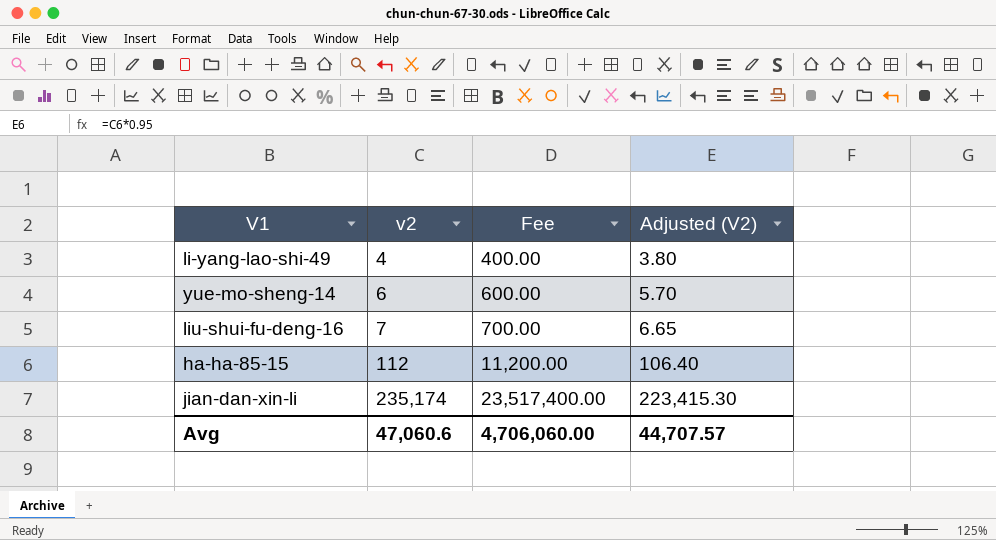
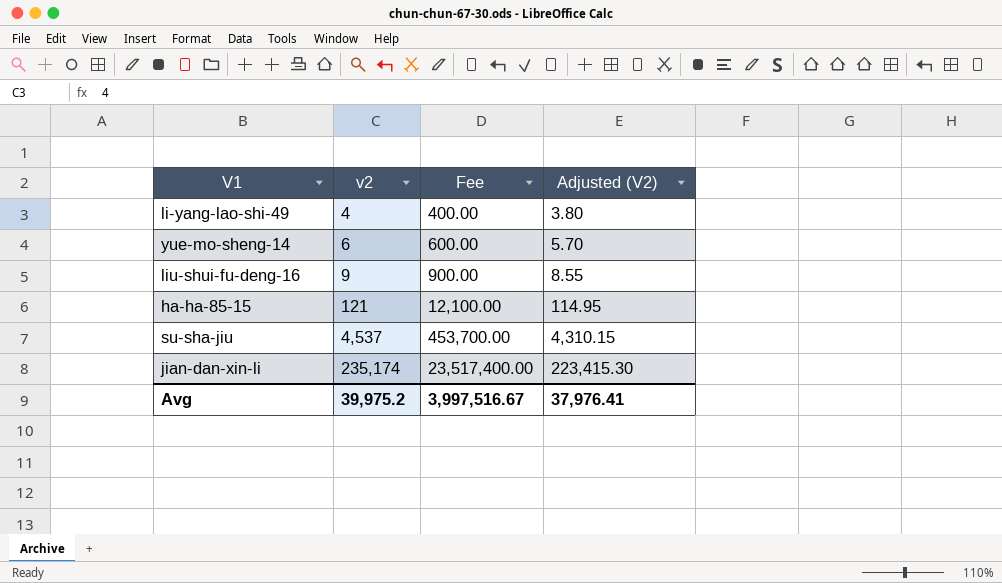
liu-shui-fu-deng-16 | v2: 7 -> 9
liu-shui-fu-deng-16 | Fee: 700.00 -> 900.00
liu-shui-fu-deng-16 | Adjusted (V2): 6.65 -> 8.55
ha-ha-85-15 | v2: 112 -> 121
ha-ha-85-15 | Fee: 11,200.00 -> 12,100.00
ha-ha-85-15 | Adjusted (V2): 106.40 -> 114.95
row su-sha-jiu: none -> 4,537 | 453,700.00 | 4,310.15
Avg | v2: 47,060.6 -> 39,975.2
Avg | Fee: 4,706,060.00 -> 3,997,516.67
Avg | Adjusted (V2): 44,707.57 -> 37,976.41

